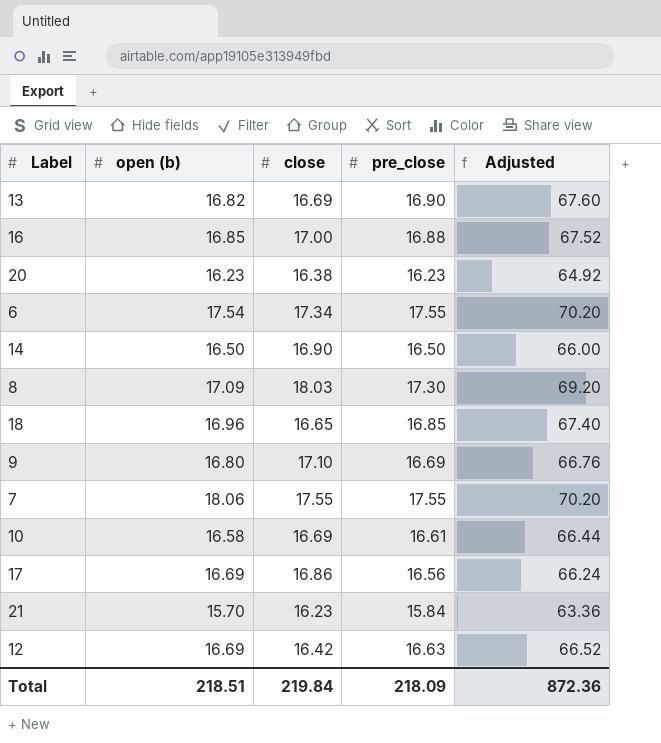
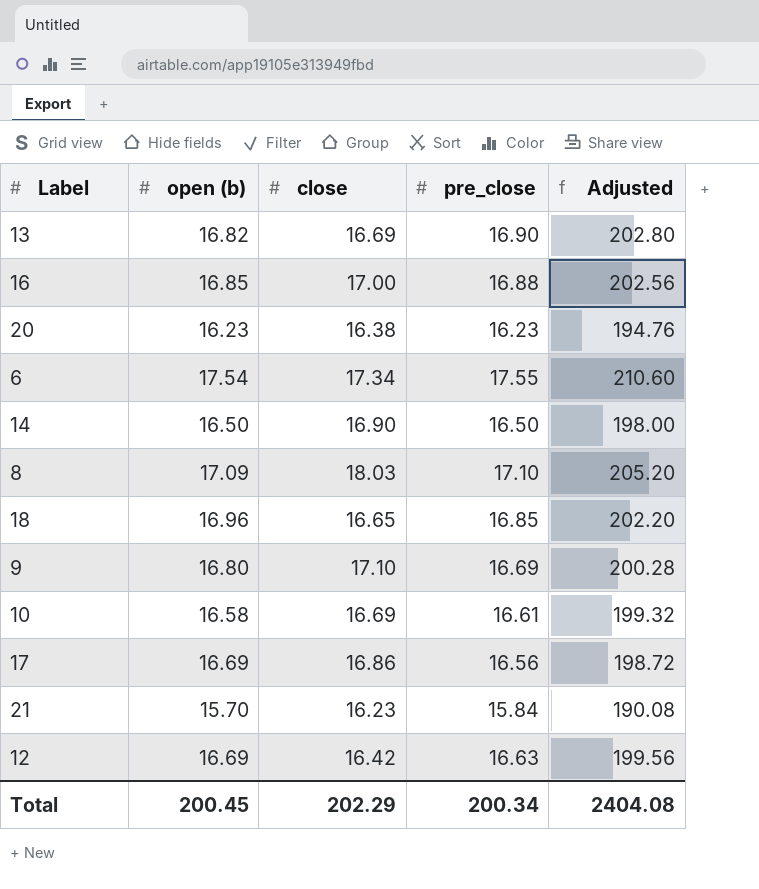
column Adjusted | formula: [pre_close] * 4 -> [pre_close] * 12
row 7: 18.06 | 17.55 | 17.55 | 70.20 -> none
8 | pre_close: 17.30 -> 17.10
Total | open (b): 218.51 -> 200.45
Total | close: 219.84 -> 202.29
Total | pre_close: 218.09 -> 200.34
Total | Adjusted: 872.36 -> 2404.08

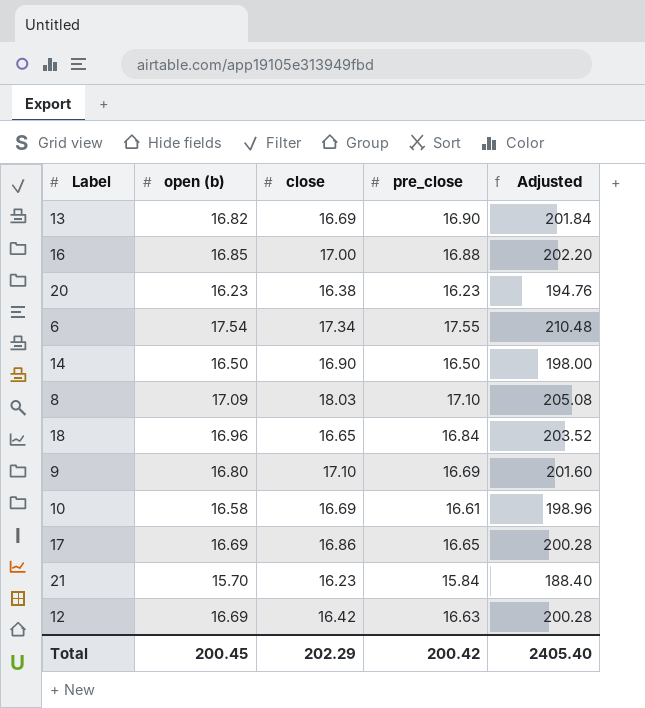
column Adjusted | formula: [pre_close] * 12 -> [open (b)] * 12
18 | pre_close: 16.85 -> 16.84
17 | pre_close: 16.56 -> 16.65
Total | pre_close: 200.34 -> 200.42
Total | Adjusted: 2404.08 -> 2405.40

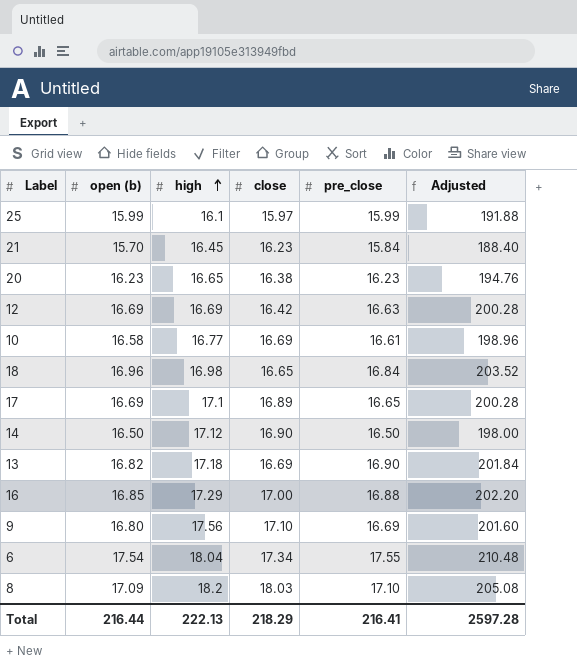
row order: none -> high ascending
column high | position: none -> 3
row 25: none -> 15.99 | 16.1 | 15.97 | 15.99 | 191.88
17 | close: 16.86 -> 16.89
Total | open (b): 200.45 -> 216.44
Total | close: 202.29 -> 218.29
Total | pre_close: 200.42 -> 216.41
Total | Adjusted: 2405.40 -> 2597.28

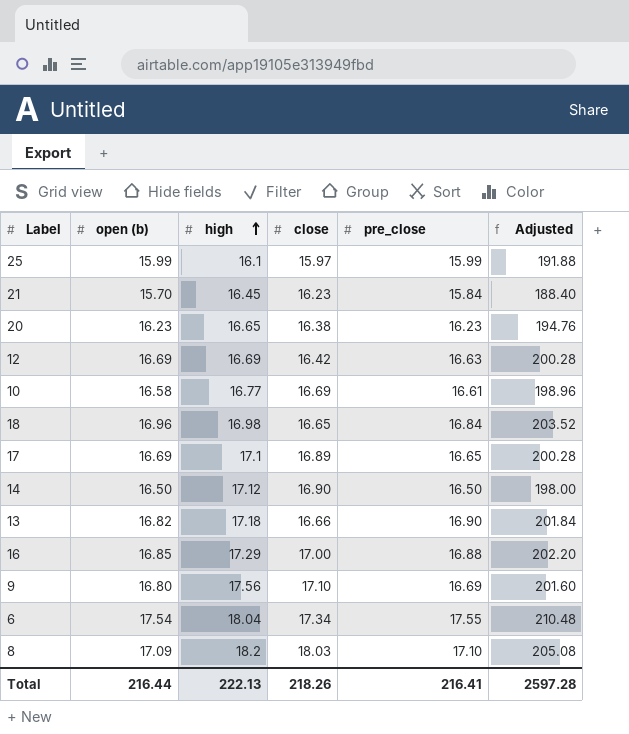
13 | close: 16.69 -> 16.66
Total | close: 218.29 -> 218.26

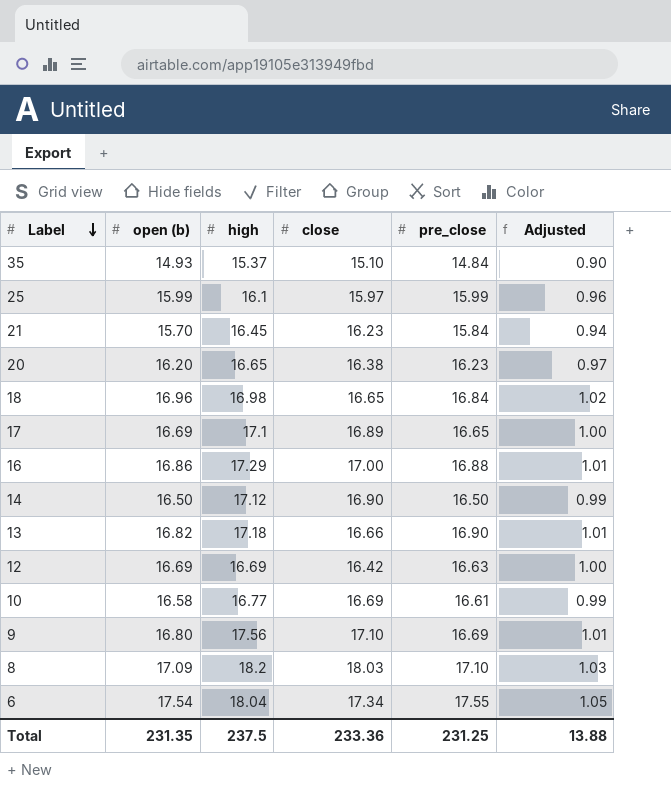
row order: high ascending -> Label descending
column Adjusted | formula: [open (b)] * 12 -> [open (b)] * 0.06
row 35: none -> 14.93 | 15.37 | 15.10 | 14.84 | 0.90
20 | open (b): 16.23 -> 16.20
16 | open (b): 16.85 -> 16.86
Total | open (b): 216.44 -> 231.35
Total | high: 222.13 -> 237.5
Total | close: 218.26 -> 233.36
Total | pre_close: 216.41 -> 231.25
Total | Adjusted: 2597.28 -> 13.88

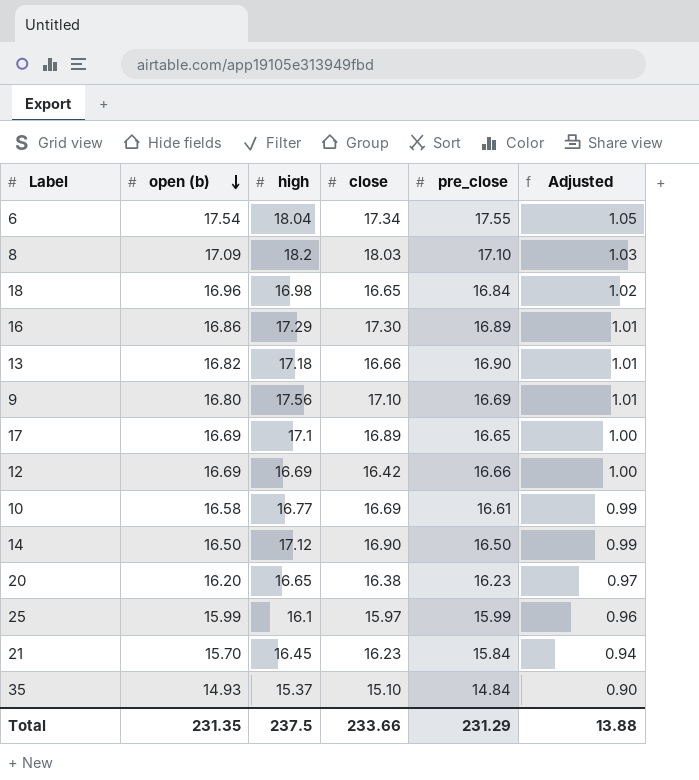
row order: Label descending -> open (b) descending
16 | close: 17.00 -> 17.30
16 | pre_close: 16.88 -> 16.89
12 | pre_close: 16.63 -> 16.66
Total | close: 233.36 -> 233.66
Total | pre_close: 231.25 -> 231.29

